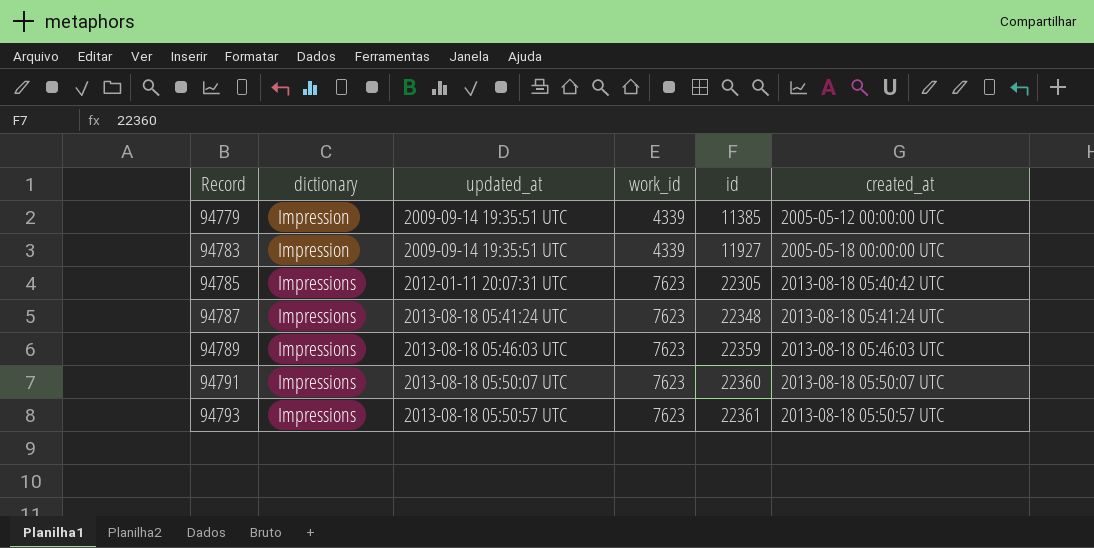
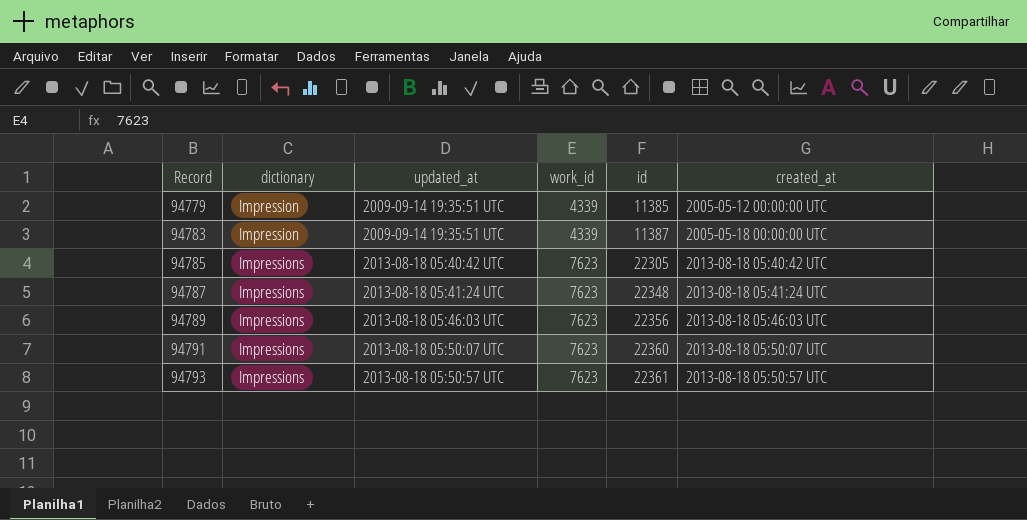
94783 | id: 11927 -> 11387
94785 | updated_at: 2012-01-11 20:07:31 UTC -> 2013-08-18 05:40:42 UTC
94789 | id: 22359 -> 22356

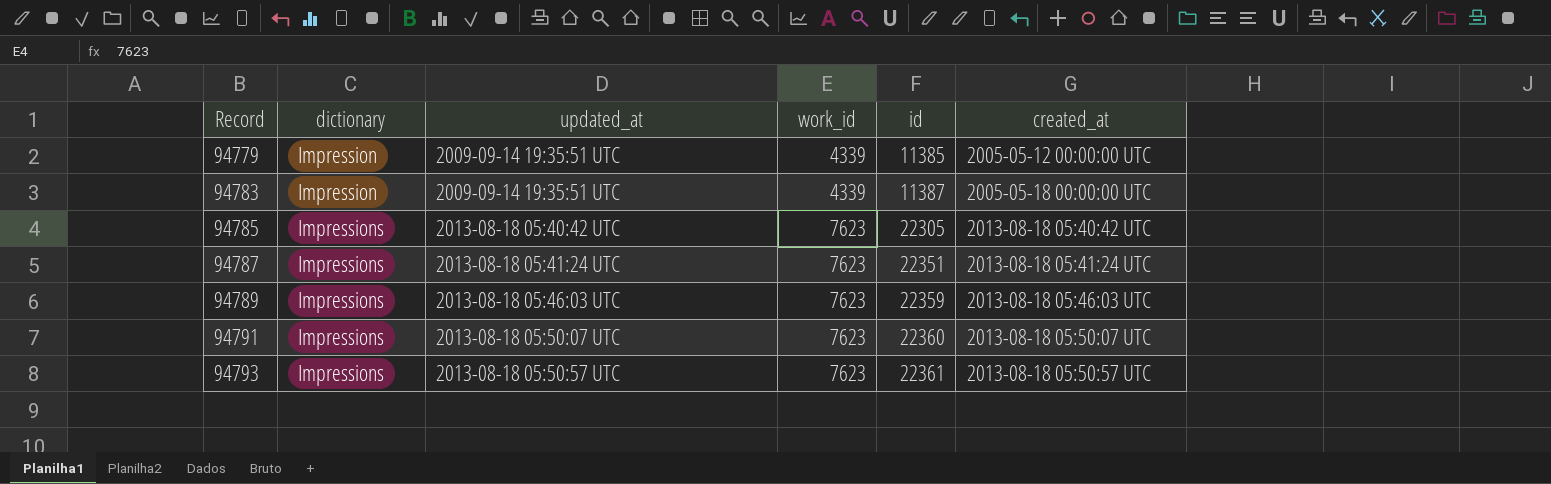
94787 | id: 22348 -> 22351
94789 | id: 22356 -> 22359

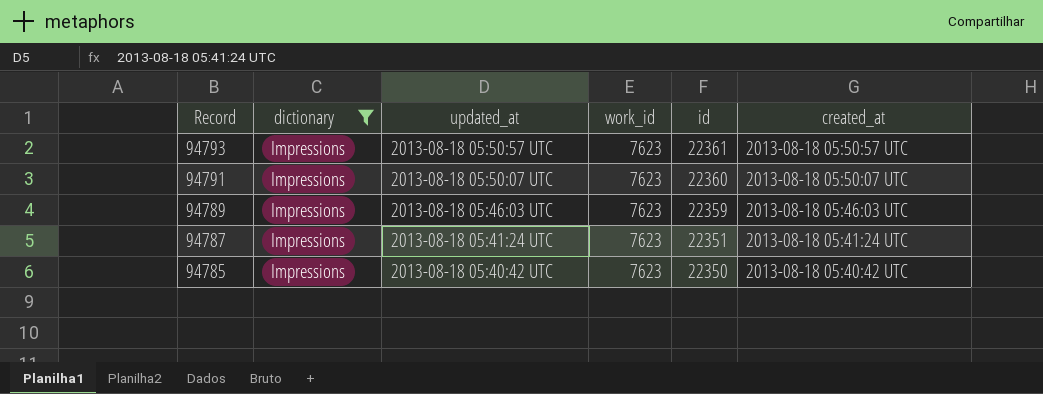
filter: none -> dictionary = Impressions
row order: Record ascending -> Record descending
94785 | id: 22305 -> 22350

